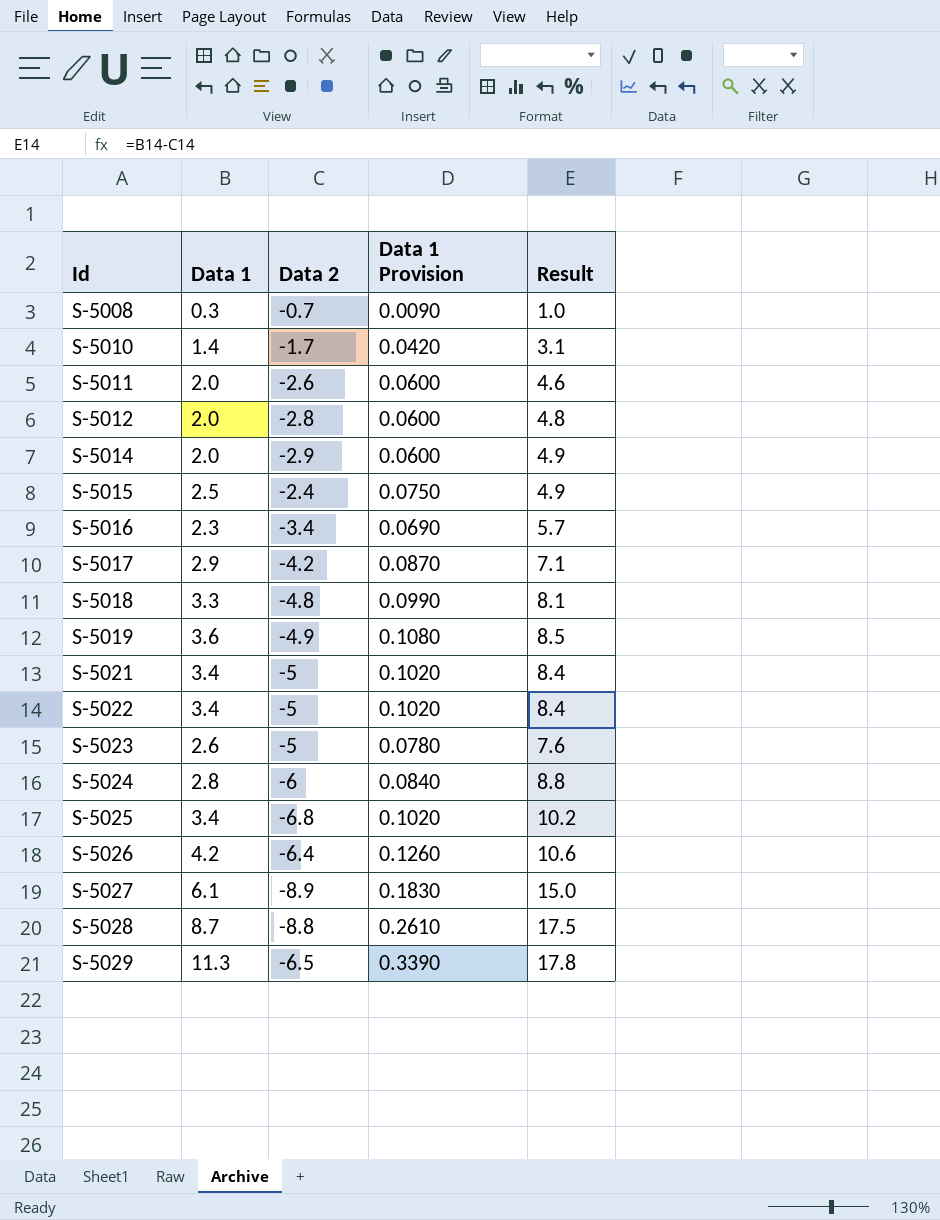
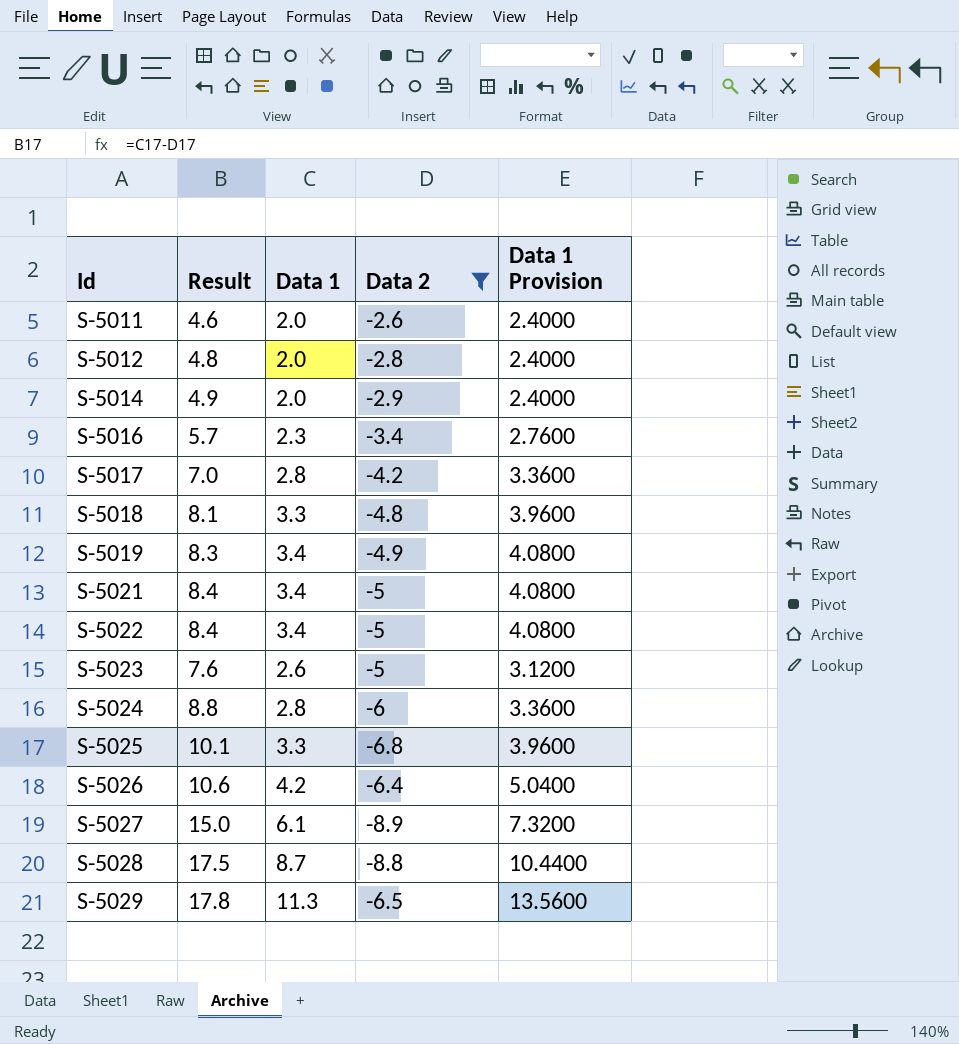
filter: none -> Data 2 <= -2.6
column Result | position: 5 -> 2
column Data 1 Provision | formula: [Data 1] * 0.03 -> [Data 1] * 1.2
S-5017 | Result: 7.1 -> 7.0
S-5017 | Data 1: 2.9 -> 2.8
S-5019 | Result: 8.5 -> 8.3
S-5019 | Data 1: 3.6 -> 3.4
S-5025 | Result: 10.2 -> 10.1
S-5025 | Data 1: 3.4 -> 3.3

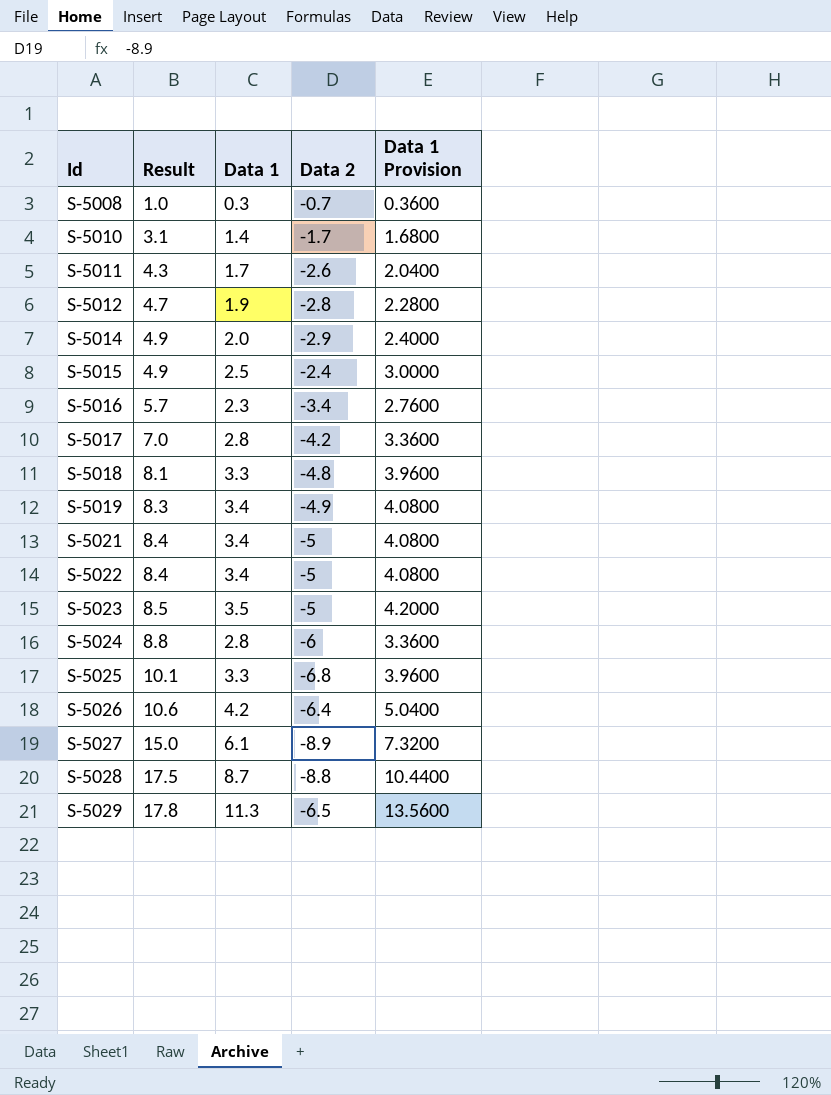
filter: Data 2 <= -2.6 -> none
S-5011 | Result: 4.6 -> 4.3
S-5011 | Data 1: 2.0 -> 1.7
S-5011 | Data 1 Provision: 2.4000 -> 2.0400
S-5012 | Result: 4.8 -> 4.7
S-5012 | Data 1: 2.0 -> 1.9
S-5012 | Data 1 Provision: 2.4000 -> 2.2800
S-5023 | Result: 7.6 -> 8.5
S-5023 | Data 1: 2.6 -> 3.5
S-5023 | Data 1 Provision: 3.1200 -> 4.2000

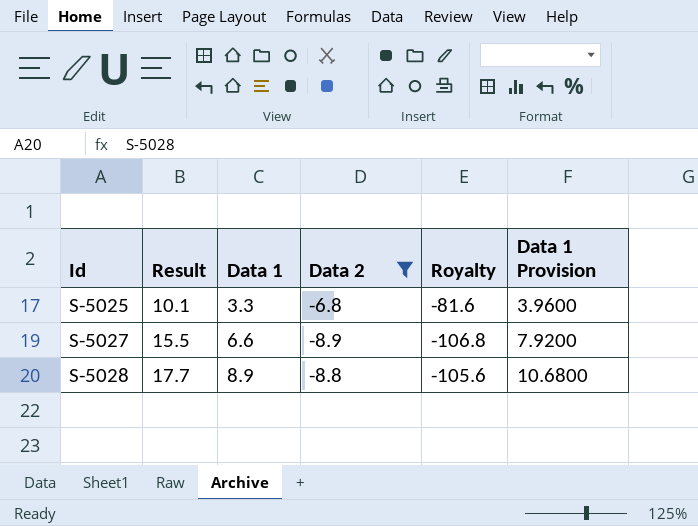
filter: none -> Data 2 <= -6.8
column Royalty | formula: none -> [Data 2] * 12
S-5027 | Result: 15.0 -> 15.5
S-5027 | Data 1: 6.1 -> 6.6
S-5027 | Data 1 Provision: 7.3200 -> 7.9200
S-5028 | Result: 17.5 -> 17.7
S-5028 | Data 1: 8.7 -> 8.9
S-5028 | Data 1 Provision: 10.4400 -> 10.6800

